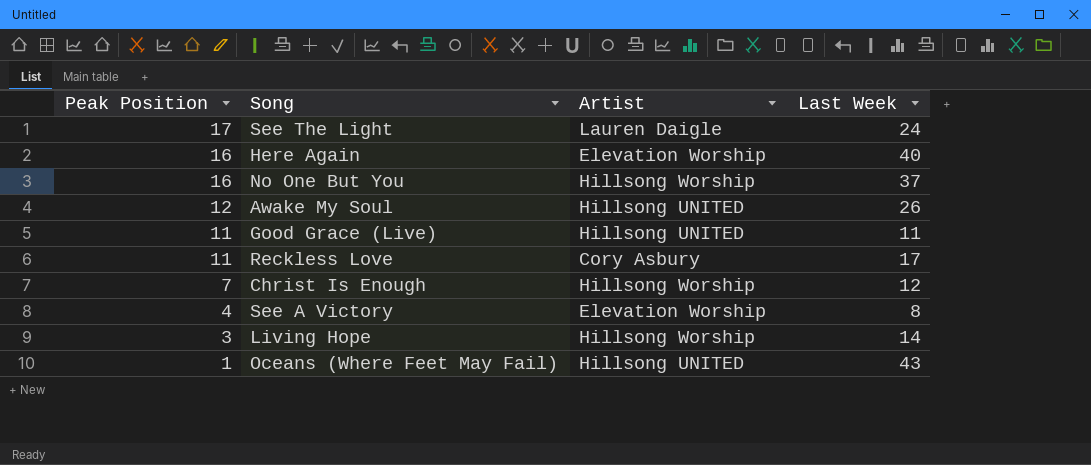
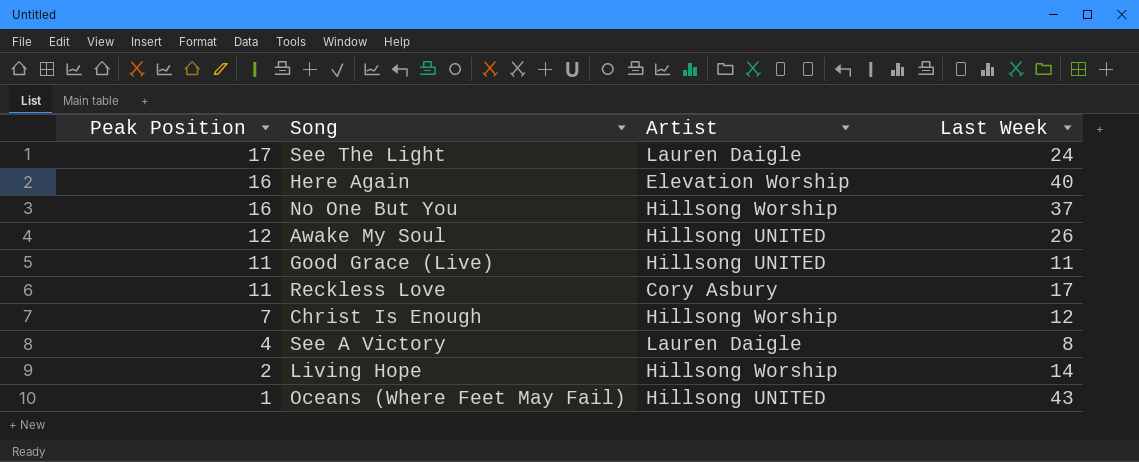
See A Victory | Artist: Elevation Worship -> Lauren Daigle
Living Hope | Peak Position: 3 -> 2

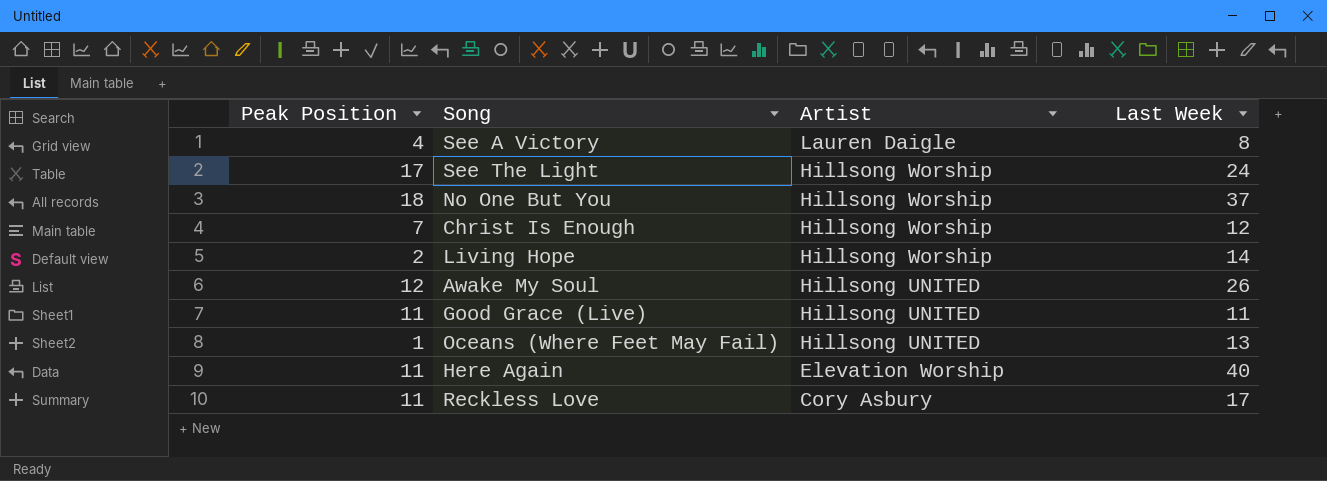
row order: Peak Position descending -> Artist descending
See The Light | Artist: Lauren Daigle -> Hillsong Worship
No One But You | Peak Position: 16 -> 18
Oceans (Where Feet May Fail) | Last Week: 43 -> 13
Here Again | Peak Position: 16 -> 11

